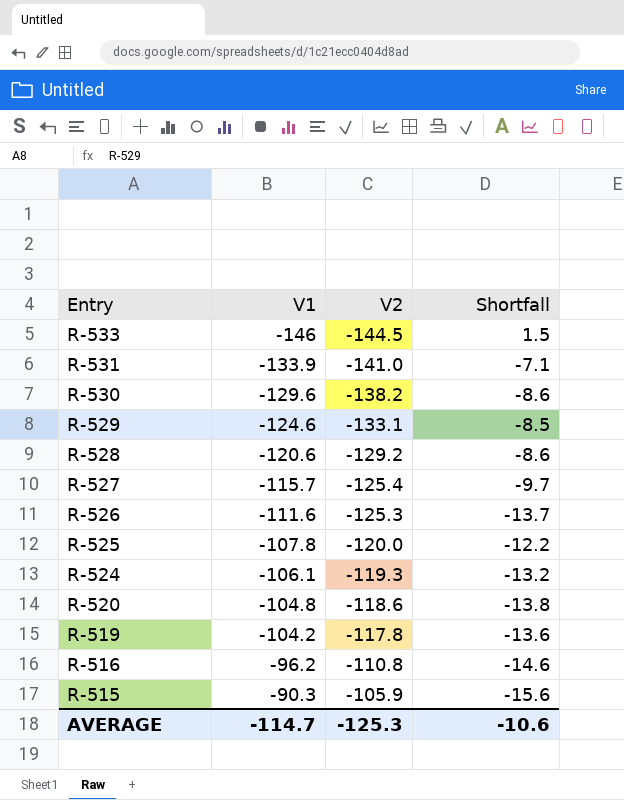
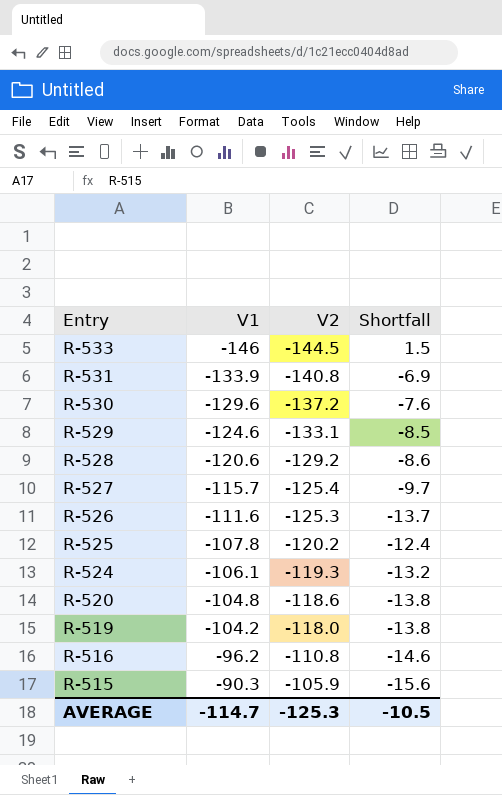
R-531 | V2: -141.0 -> -140.8
R-531 | Shortfall: -7.1 -> -6.9
R-530 | V2: -138.2 -> -137.2
R-530 | Shortfall: -8.6 -> -7.6
R-525 | V2: -120.0 -> -120.2
R-525 | Shortfall: -12.2 -> -12.4
R-519 | V2: -117.8 -> -118.0
R-519 | Shortfall: -13.6 -> -13.8
AVERAGE | Shortfall: -10.6 -> -10.5

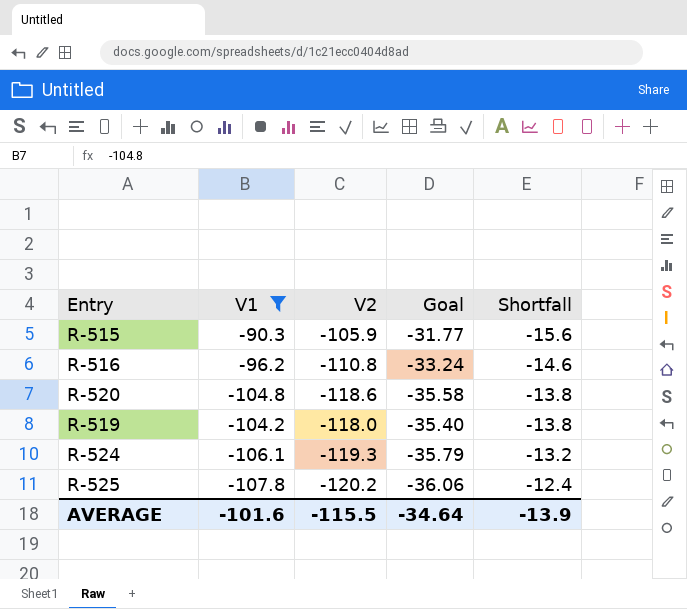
filter: none -> V1 >= -107.8
row order: Entry descending -> Shortfall ascending
column Goal | formula: none -> [V2] * 0.3
AVERAGE | V1: -114.7 -> -101.6
AVERAGE | V2: -125.3 -> -115.5
AVERAGE | Shortfall: -10.5 -> -13.9

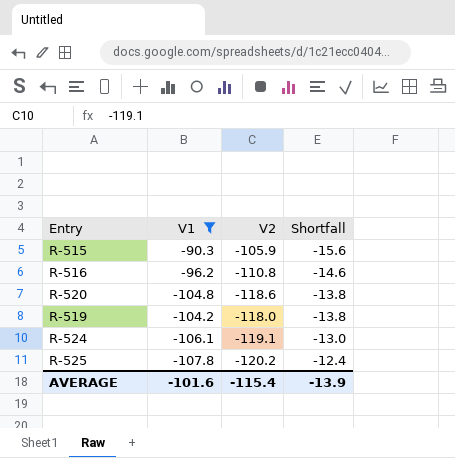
column Goal | formula: [V2] * 0.3 -> none
R-524 | V2: -119.3 -> -119.1
R-524 | Shortfall: -13.2 -> -13.0
AVERAGE | V2: -115.5 -> -115.4

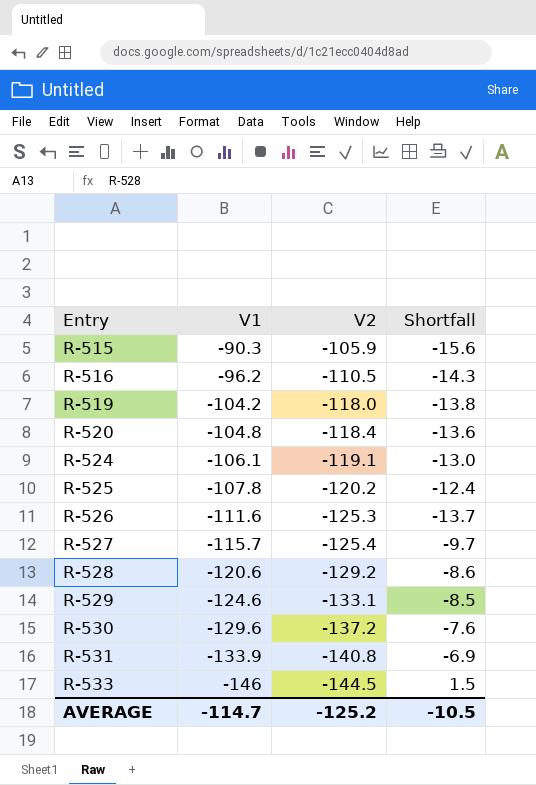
filter: V1 >= -107.8 -> none
row order: Shortfall ascending -> Entry ascending
R-516 | V2: -110.8 -> -110.5
R-516 | Shortfall: -14.6 -> -14.3
R-520 | V2: -118.6 -> -118.4
R-520 | Shortfall: -13.8 -> -13.6
AVERAGE | V1: -101.6 -> -114.7
AVERAGE | V2: -115.4 -> -125.2
AVERAGE | Shortfall: -13.9 -> -10.5

